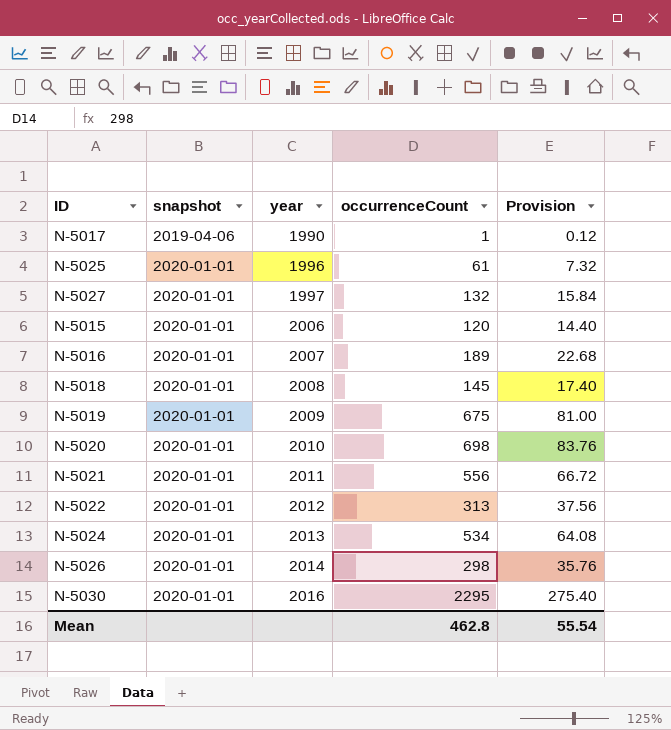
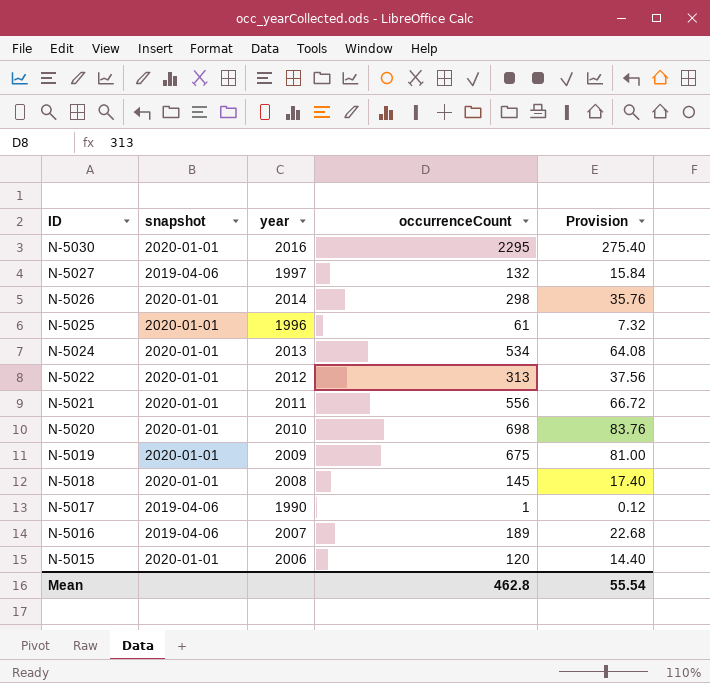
row order: snapshot ascending -> ID descending
N-5027 | snapshot: 2020-01-01 -> 2019-04-06
N-5016 | snapshot: 2020-01-01 -> 2019-04-06

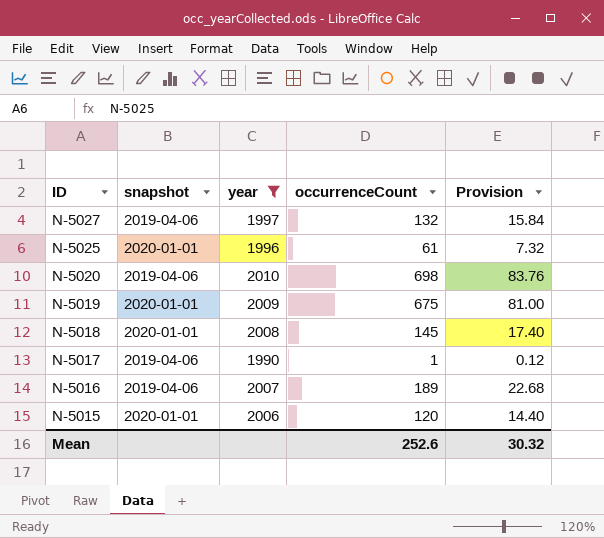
filter: none -> year <= 2010
N-5020 | snapshot: 2020-01-01 -> 2019-04-06
Mean | occurrenceCount: 462.8 -> 252.6
Mean | Provision: 55.54 -> 30.32

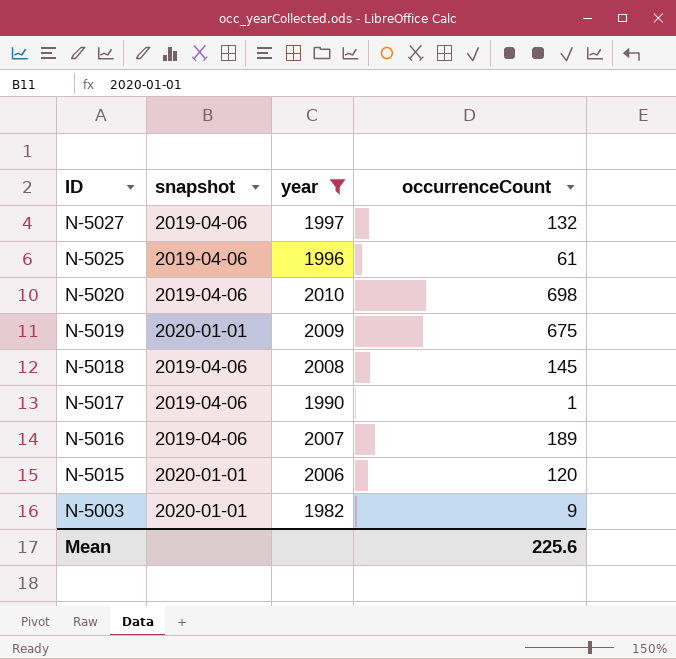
column Provision | formula: [occurrenceCount] * 0.12 -> none
N-5025 | snapshot: 2020-01-01 -> 2019-04-06
N-5018 | snapshot: 2020-01-01 -> 2019-04-06
row N-5003: none -> 2020-01-01 | 1982 | 9
Mean | occurrenceCount: 252.6 -> 225.6

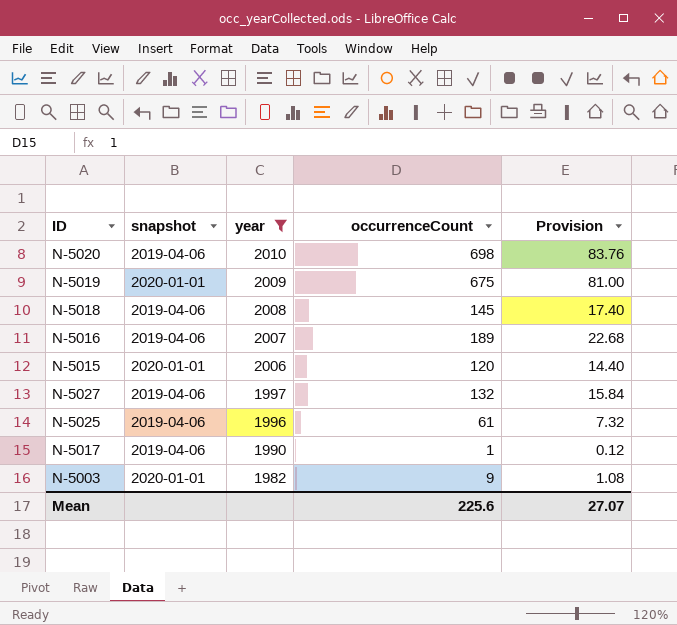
row order: ID descending -> year descending
column Provision | formula: none -> [occurrenceCount] * 0.12

